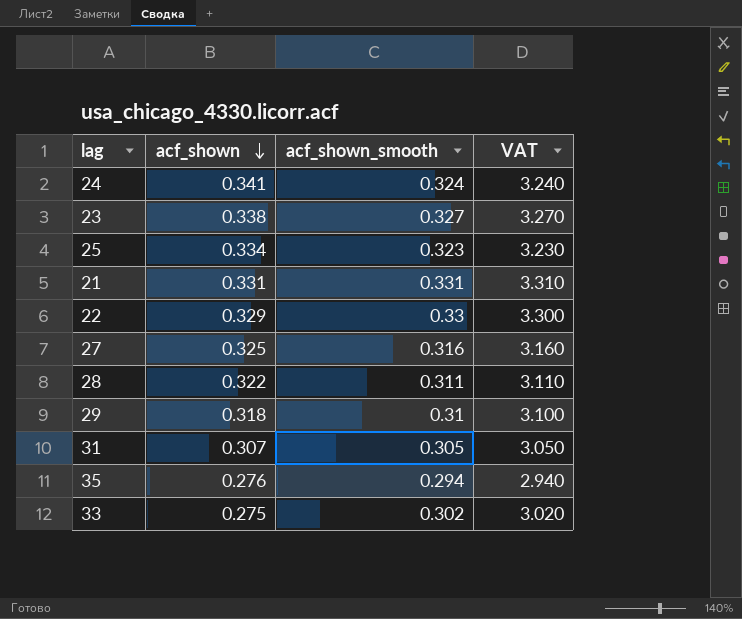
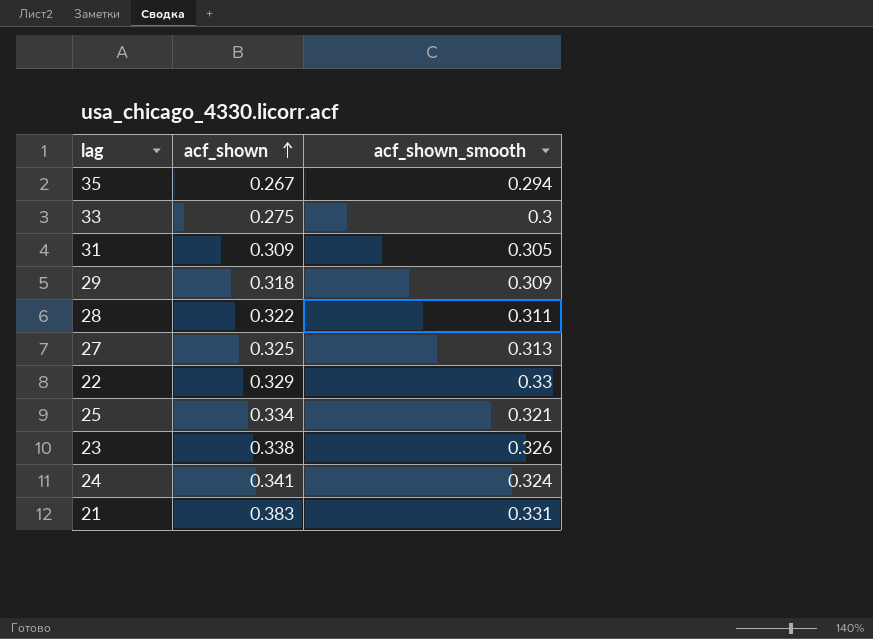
row order: acf_shown descending -> acf_shown ascending
column VAT | formula: [acf_shown_smooth] * 10 -> none
35 | acf_shown: 0.276 -> 0.267
33 | acf_shown_smooth: 0.302 -> 0.3
31 | acf_shown: 0.307 -> 0.309
29 | acf_shown_smooth: 0.31 -> 0.309
27 | acf_shown_smooth: 0.316 -> 0.313
25 | acf_shown_smooth: 0.323 -> 0.321
23 | acf_shown_smooth: 0.327 -> 0.326
21 | acf_shown: 0.331 -> 0.383

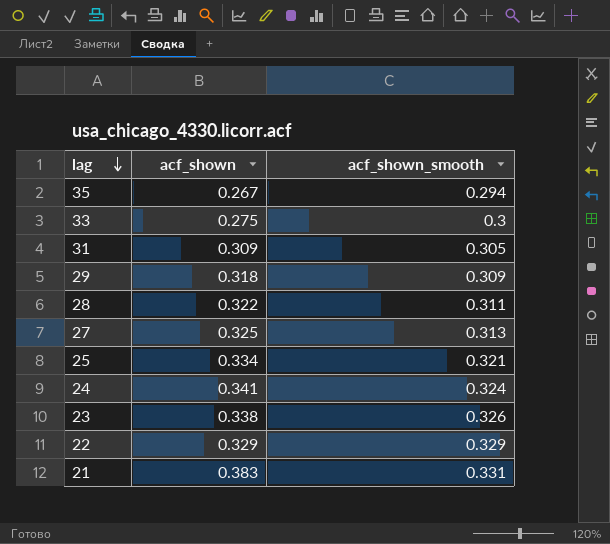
row order: acf_shown ascending -> lag descending
22 | acf_shown_smooth: 0.33 -> 0.329

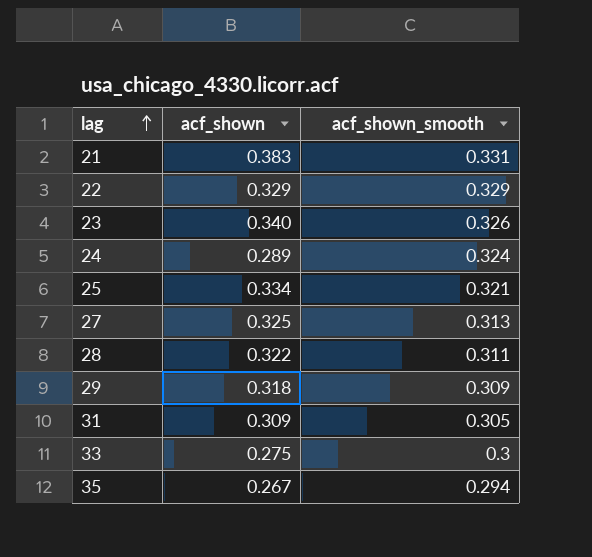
row order: lag descending -> lag ascending
23 | acf_shown: 0.338 -> 0.340
24 | acf_shown: 0.341 -> 0.289

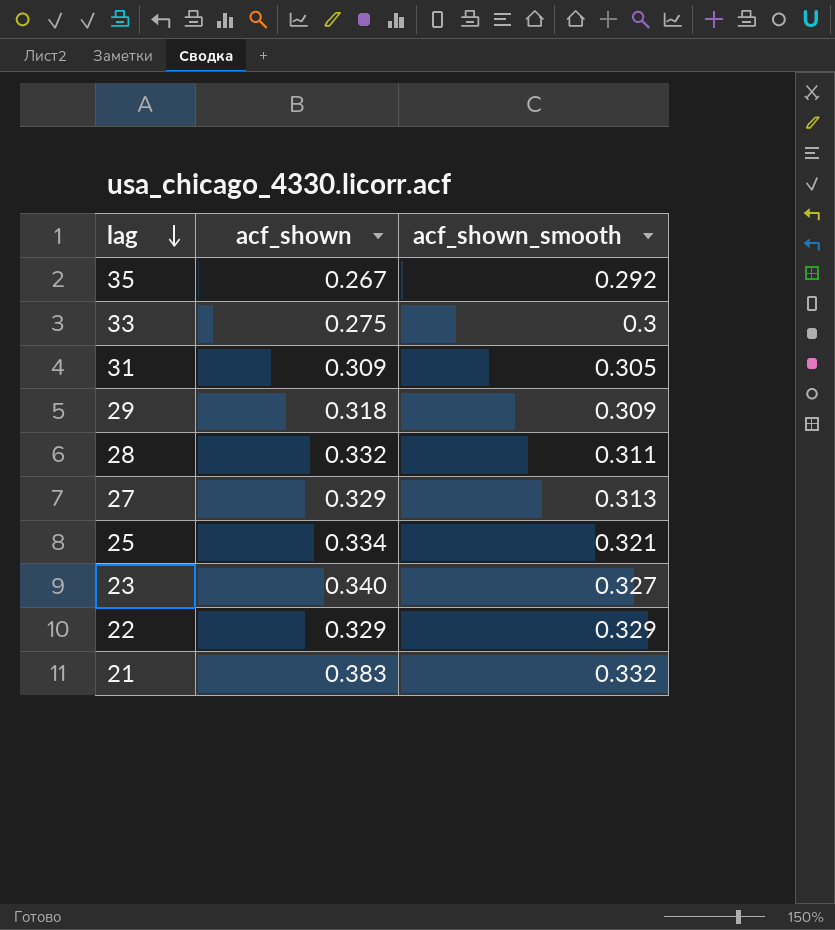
row order: lag ascending -> lag descending
row 24: 0.289 | 0.324 -> none
35 | acf_shown_smooth: 0.294 -> 0.292
28 | acf_shown: 0.322 -> 0.332
27 | acf_shown: 0.325 -> 0.329
23 | acf_shown_smooth: 0.326 -> 0.327
21 | acf_shown_smooth: 0.331 -> 0.332

